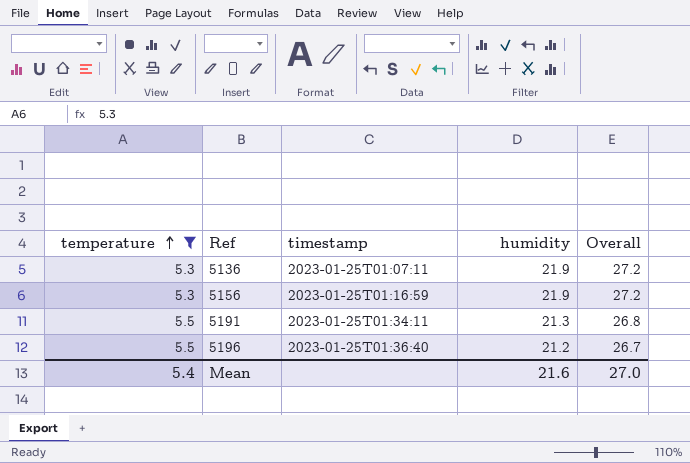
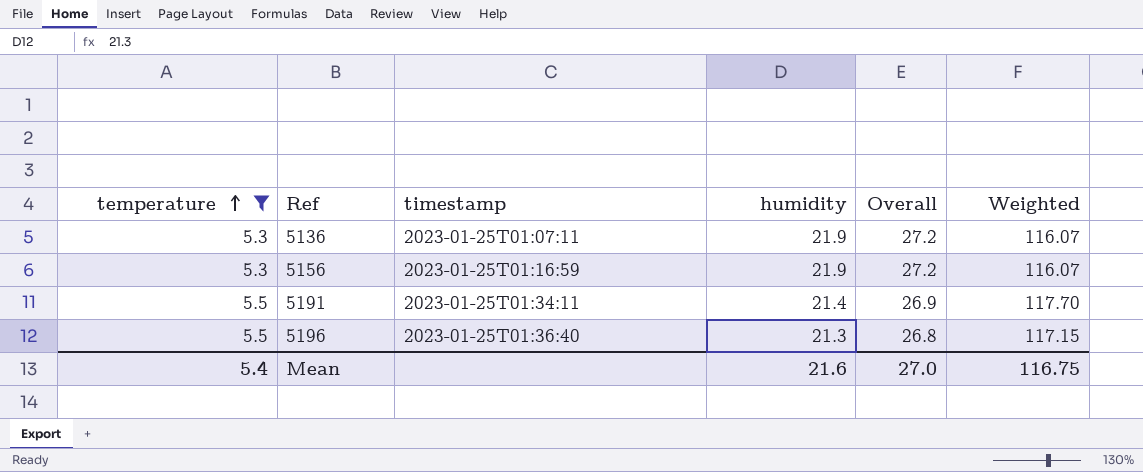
column Weighted | formula: none -> [temperature] * [humidity]
5191 | humidity: 21.3 -> 21.4
5191 | Overall: 26.8 -> 26.9
5196 | humidity: 21.2 -> 21.3
5196 | Overall: 26.7 -> 26.8

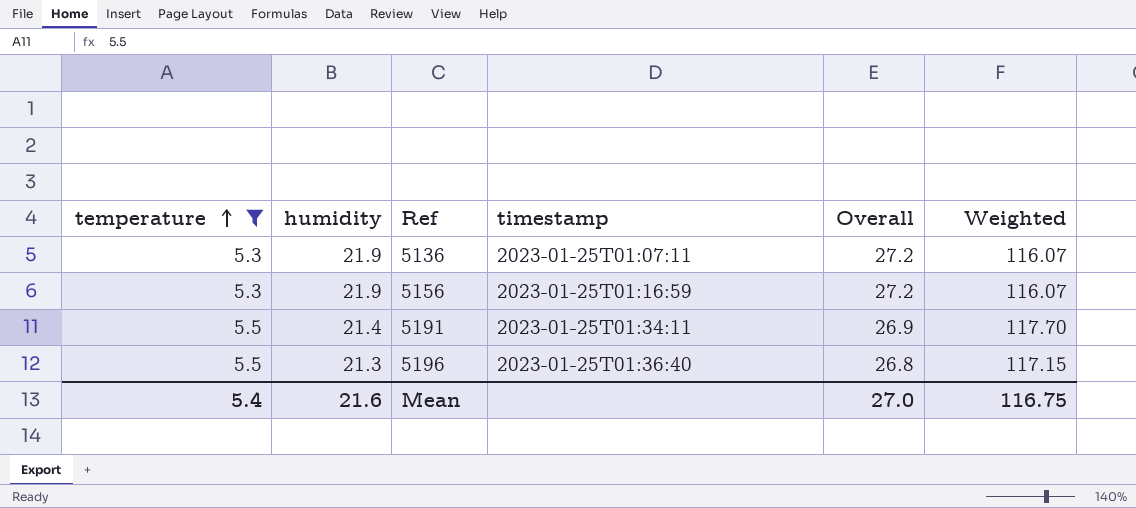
column humidity | position: 4 -> 2

